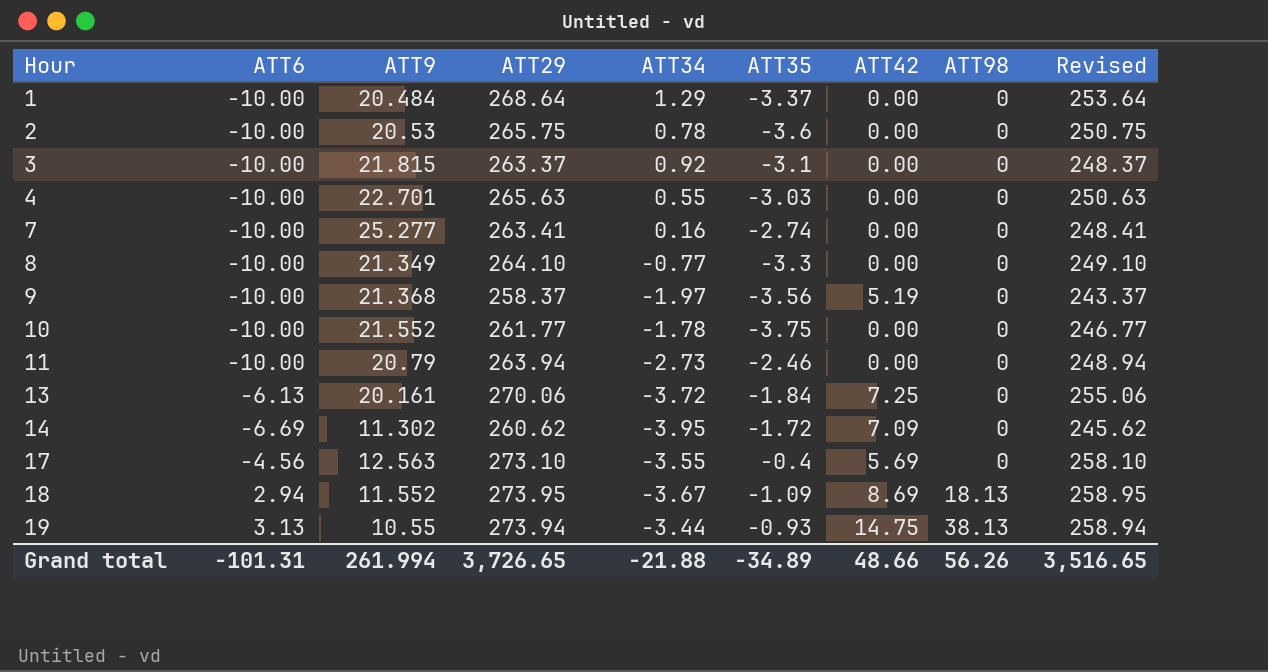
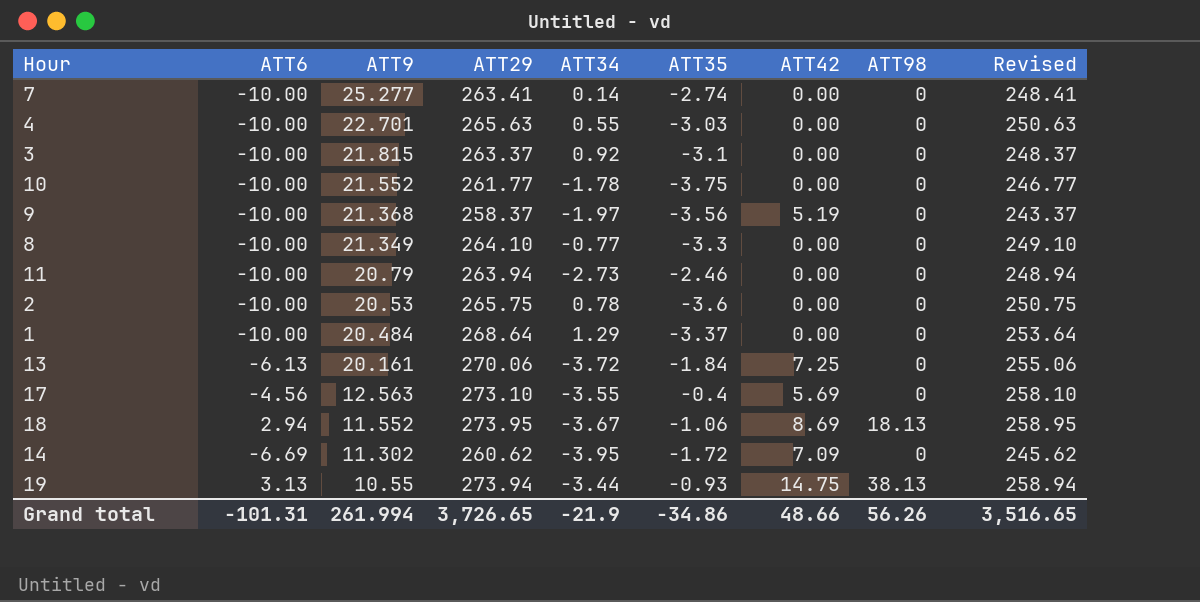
row order: Hour ascending -> ATT9 descending
7 | ATT34: 0.16 -> 0.14
18 | ATT35: -1.09 -> -1.06
Grand total | ATT34: -21.88 -> -21.9
Grand total | ATT35: -34.89 -> -34.86

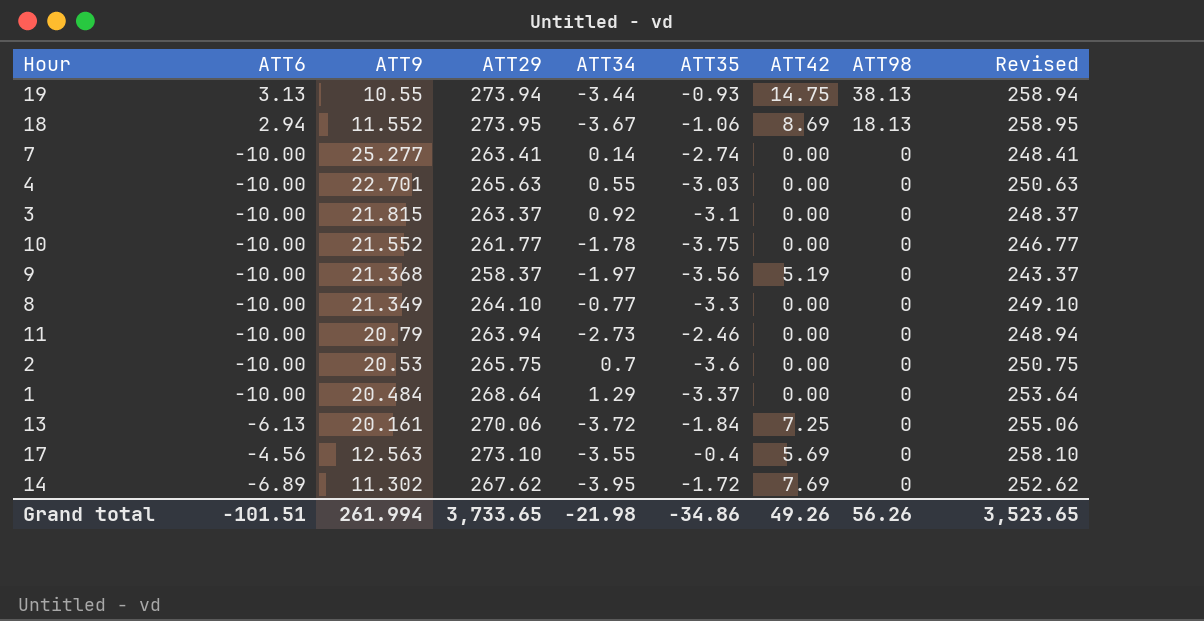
row order: ATT9 descending -> ATT98 descending
2 | ATT34: 0.78 -> 0.7
14 | ATT6: -6.69 -> -6.89
14 | ATT29: 260.62 -> 267.62
14 | ATT42: 7.09 -> 7.69
14 | Revised: 245.62 -> 252.62
Grand total | ATT6: -101.31 -> -101.51
Grand total | ATT29: 3,726.65 -> 3,733.65
Grand total | ATT34: -21.9 -> -21.98
Grand total | ATT42: 48.66 -> 49.26
Grand total | Revised: 3,516.65 -> 3,523.65

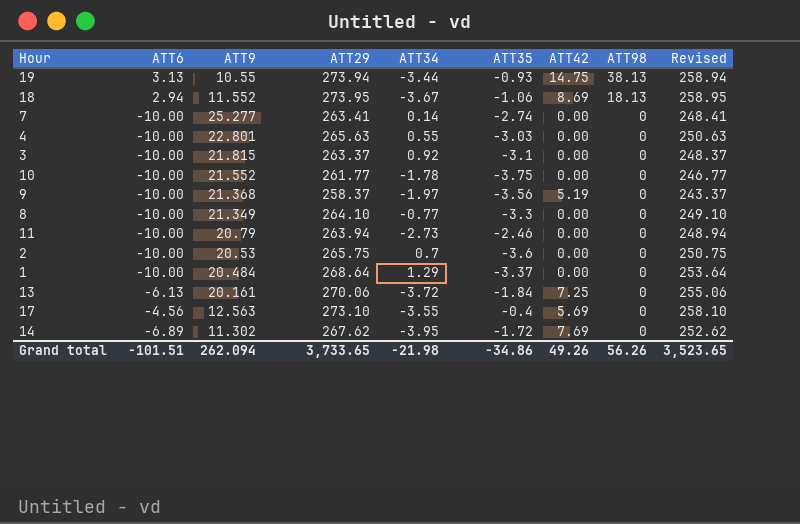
4 | ATT9: 22.701 -> 22.801
Grand total | ATT9: 261.994 -> 262.094

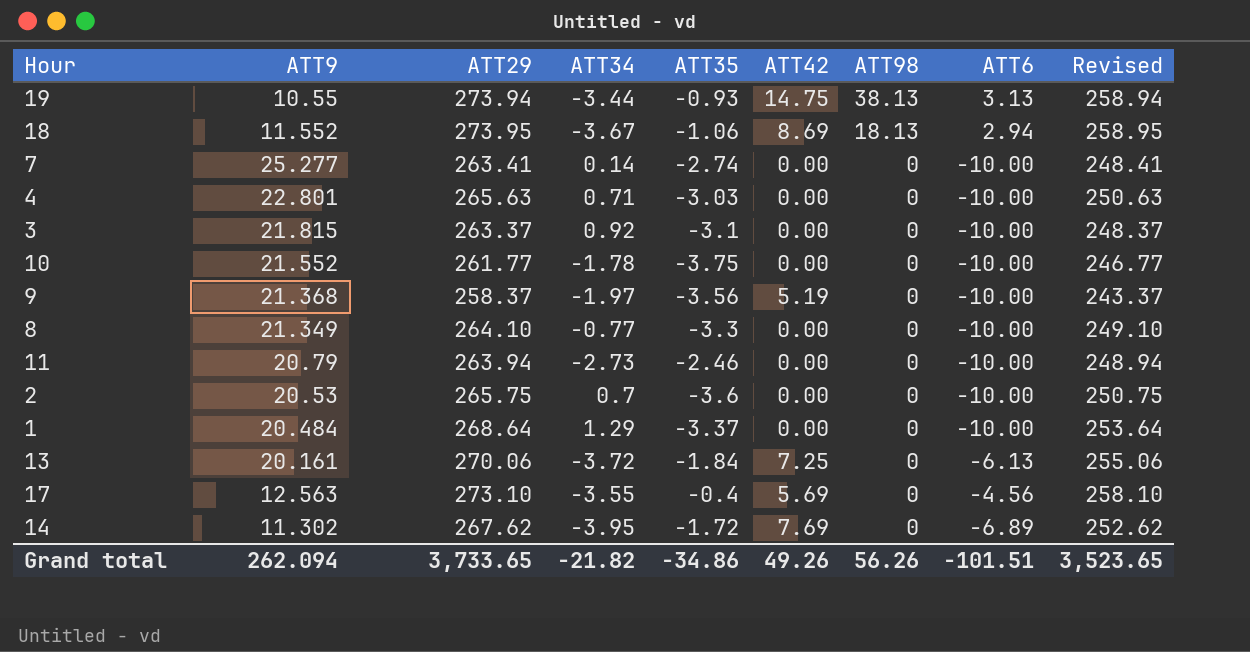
column ATT6 | position: 2 -> 8
4 | ATT34: 0.55 -> 0.71
Grand total | ATT34: -21.98 -> -21.82

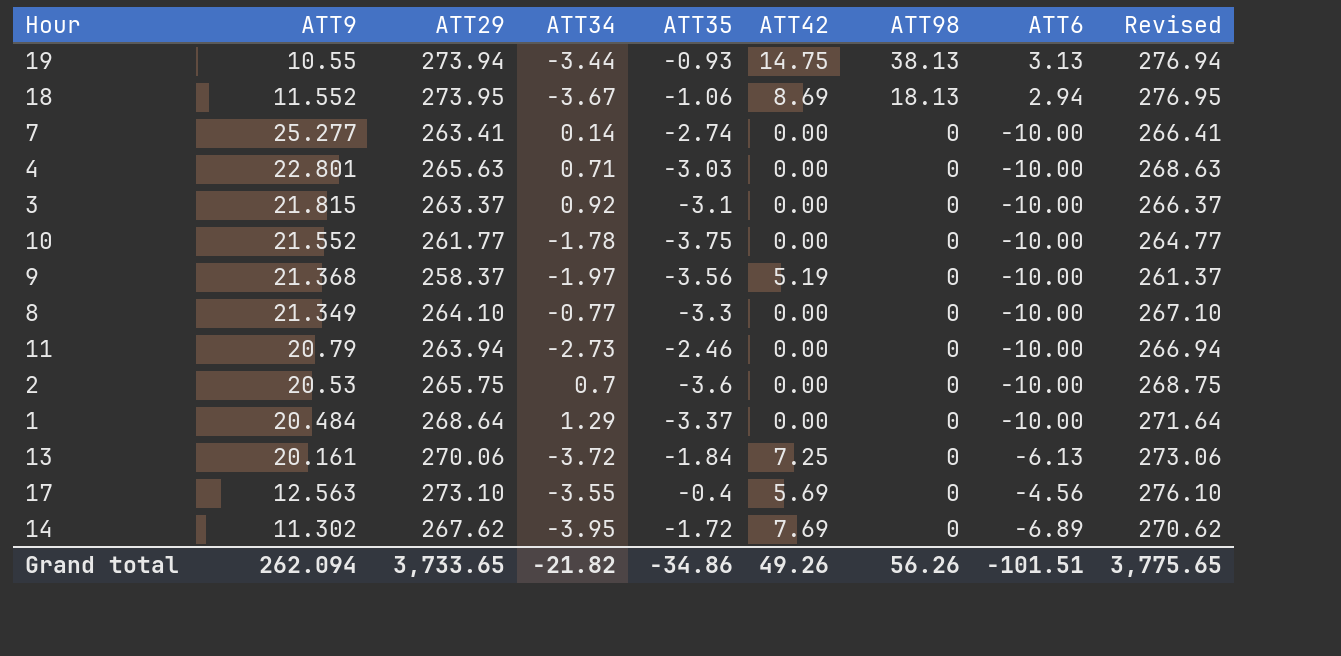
column Revised | formula: [ATT29] - 15 -> [ATT29] + 3
Grand total | Revised: 3,523.65 -> 3,775.65

